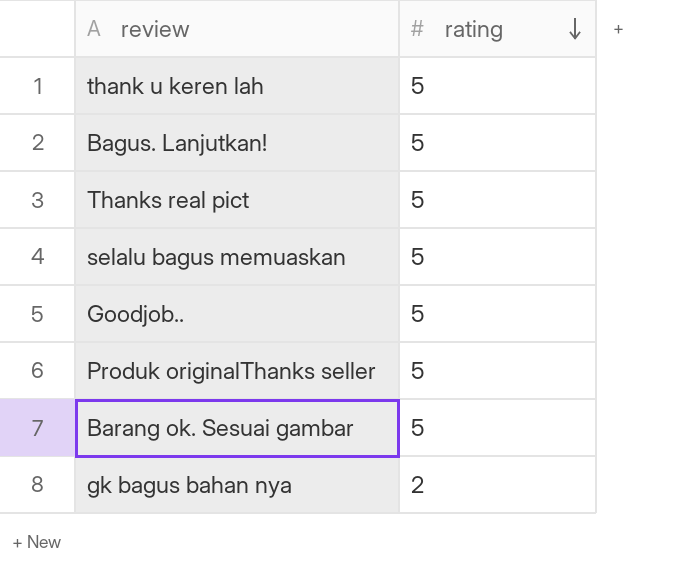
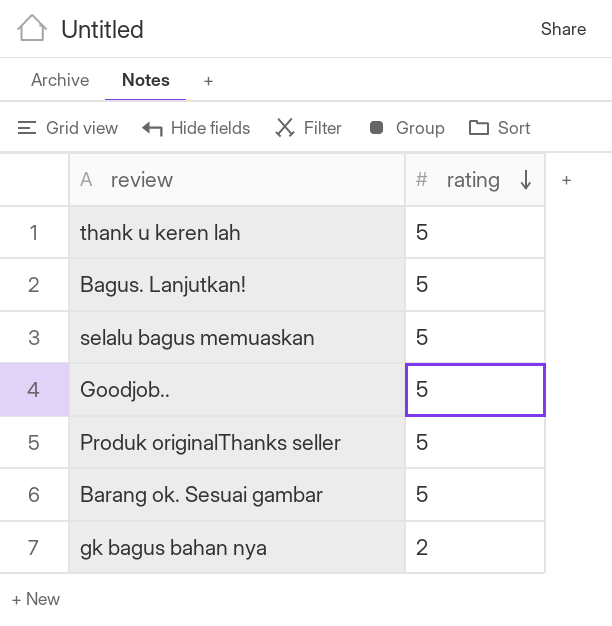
row Thanks real pict: 5 -> none

